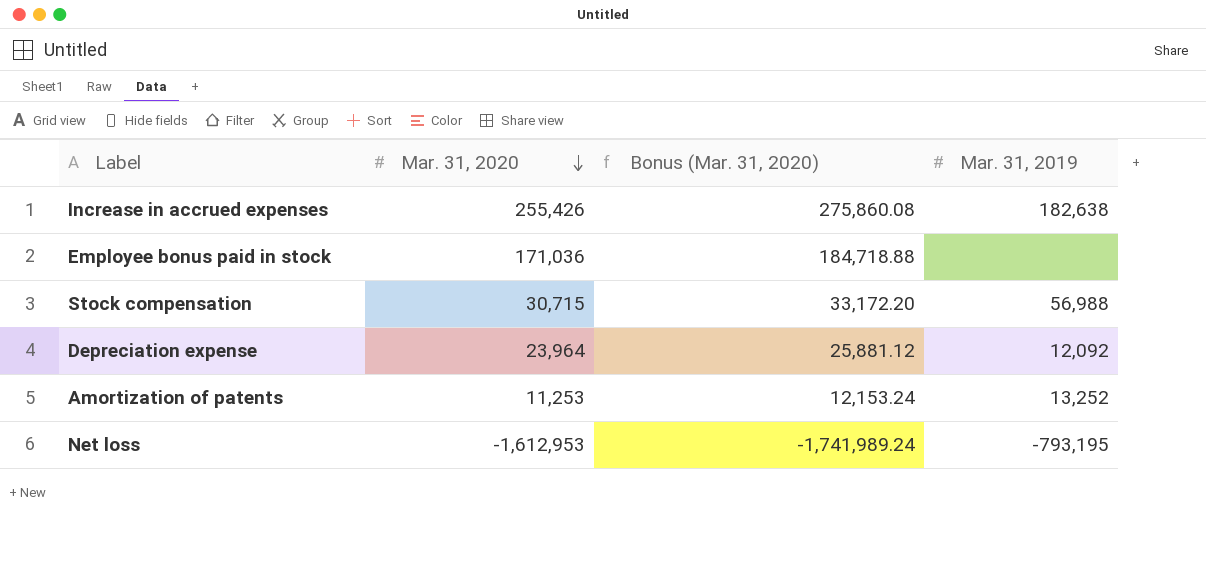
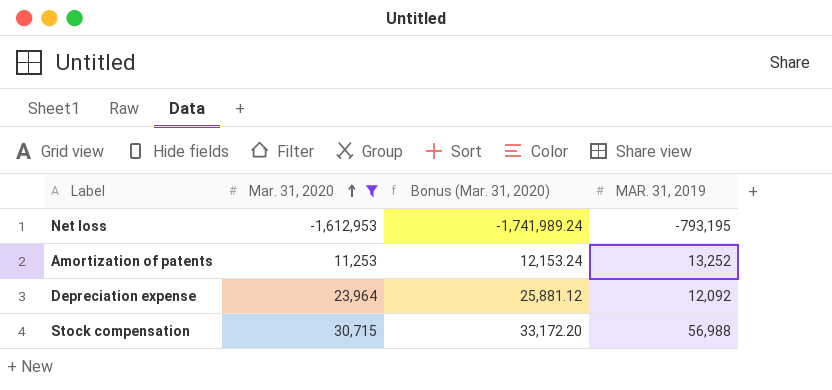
filter: none -> Mar. 31, 2020 <= 30,715
row order: Mar. 31, 2020 descending -> Mar. 31, 2020 ascending
column name: Mar. 31, 2019 -> MAR. 31, 2019

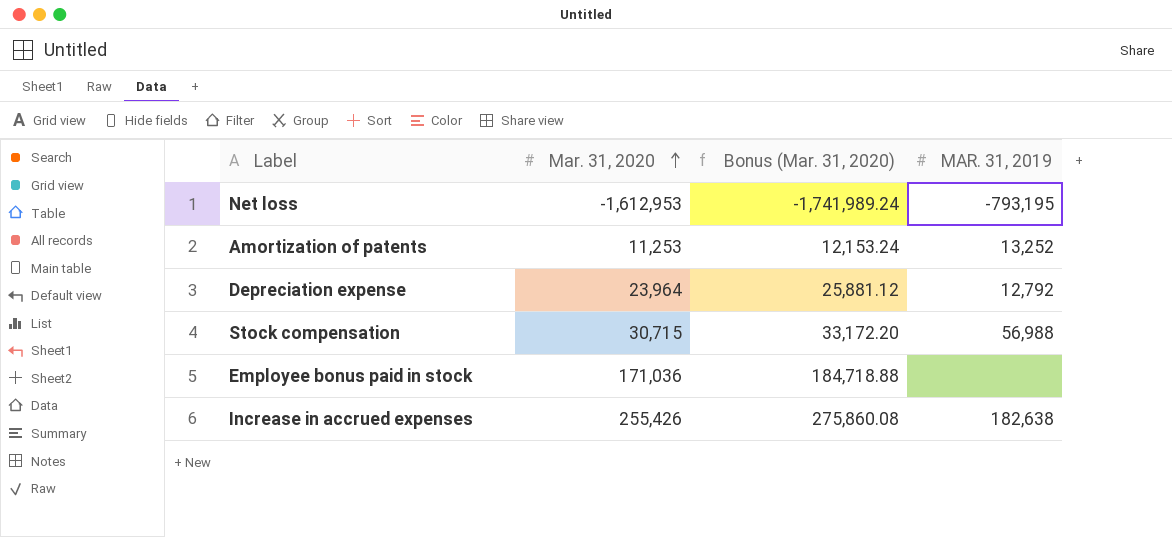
filter: Mar. 31, 2020 <= 30,715 -> none
Depreciation expense | MAR. 31, 2019: 12,092 -> 12,792

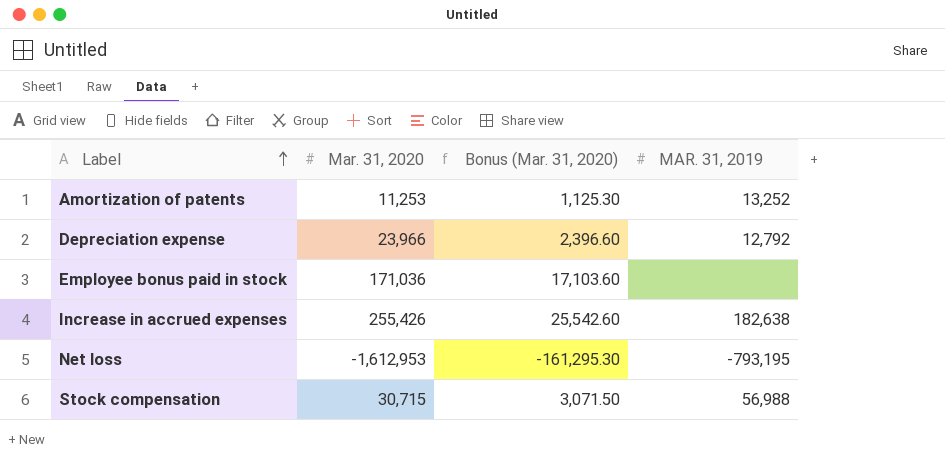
row order: Mar. 31, 2020 ascending -> Label ascending
column Bonus (Mar. 31, 2020) | formula: [Mar. 31, 2020] * 1.08 -> [Mar. 31, 2020] * 0.1
Depreciation expense | Mar. 31, 2020: 23,964 -> 23,966

